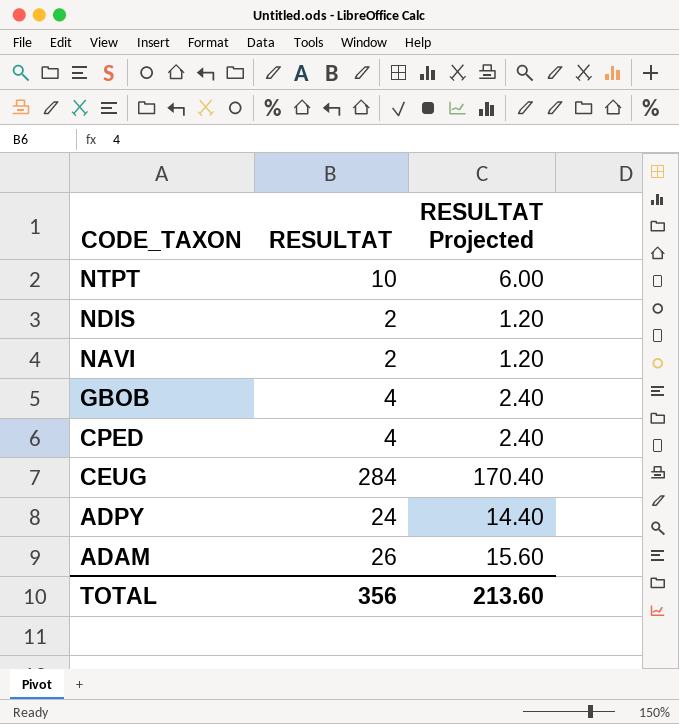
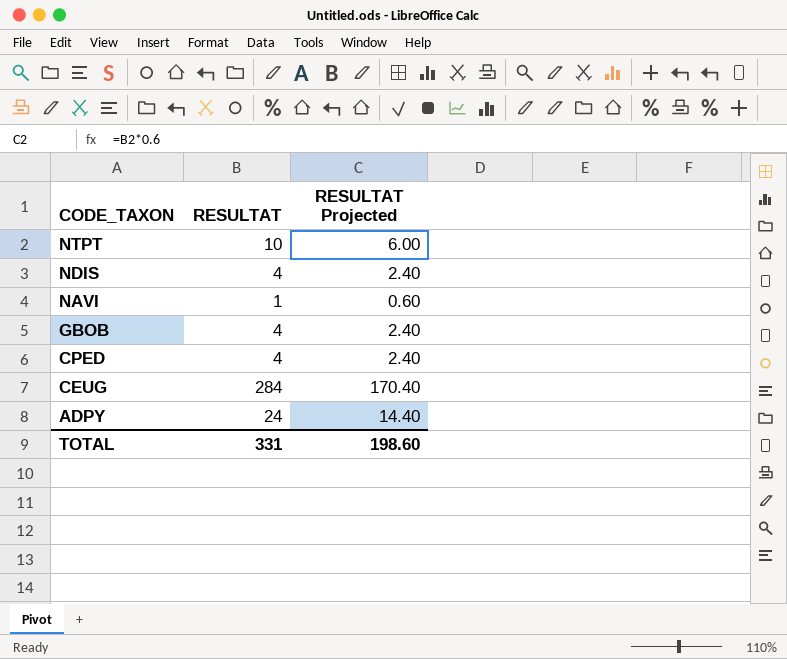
row ADAM: 26 | 15.60 -> none
NDIS | RESULTAT: 2 -> 4
NDIS | RESULTAT Projected: 1.20 -> 2.40
NAVI | RESULTAT: 2 -> 1
NAVI | RESULTAT Projected: 1.20 -> 0.60
TOTAL | RESULTAT: 356 -> 331
TOTAL | RESULTAT Projected: 213.60 -> 198.60

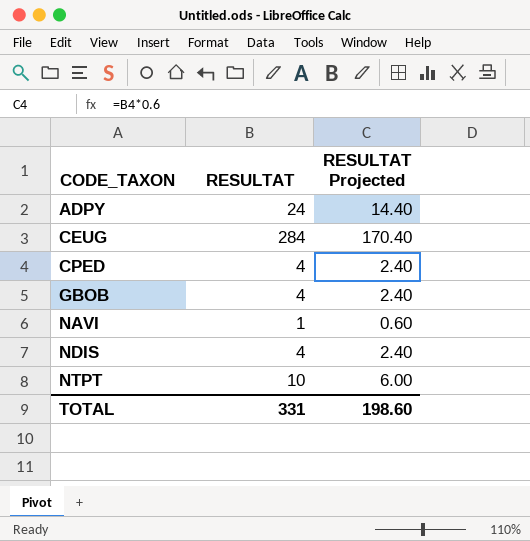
row order: CODE_TAXON descending -> CODE_TAXON ascending

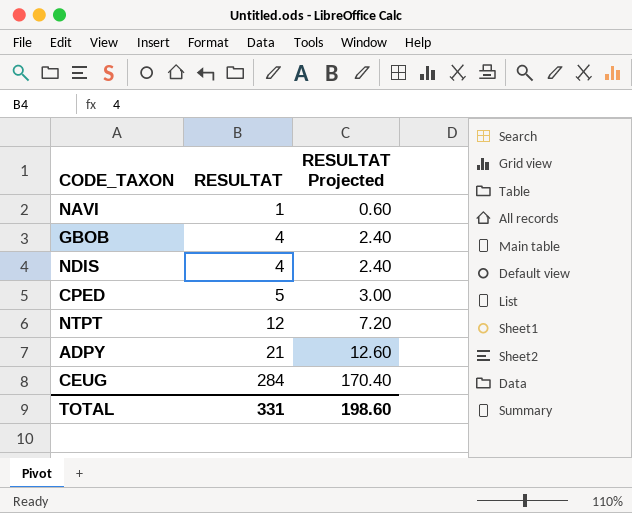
row order: CODE_TAXON ascending -> RESULTAT ascending
CPED | RESULTAT: 4 -> 5
CPED | RESULTAT Projected: 2.40 -> 3.00
NTPT | RESULTAT: 10 -> 12
NTPT | RESULTAT Projected: 6.00 -> 7.20
ADPY | RESULTAT: 24 -> 21
ADPY | RESULTAT Projected: 14.40 -> 12.60

